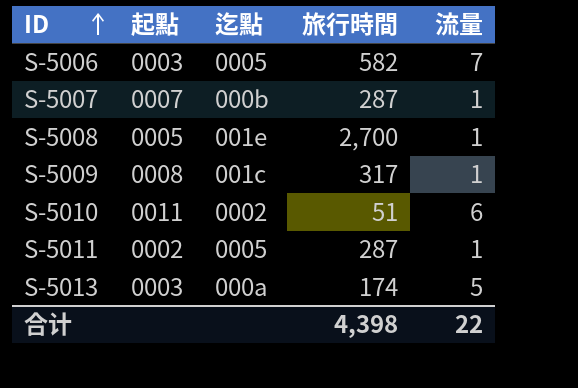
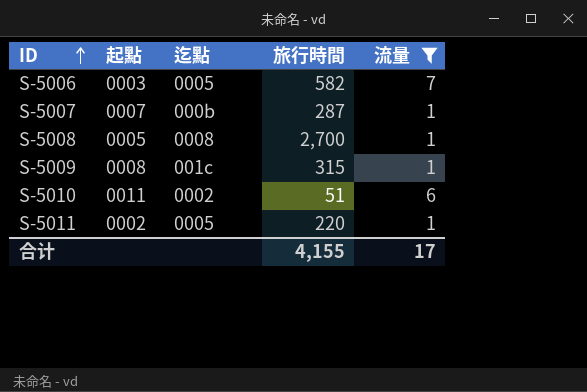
filter: none -> 流量 != 5
S-5008 | 迄點: 001e -> 0008
S-5009 | 旅行時間: 317 -> 315
S-5011 | 旅行時間: 287 -> 220
合计 | 旅行時間: 4,398 -> 4,155
合计 | 流量: 22 -> 17

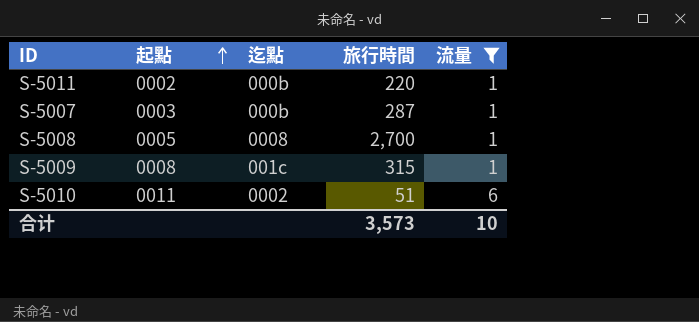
row order: ID ascending -> 起點 ascending
row S-5006: 0003 | 0005 | 582 | 7 -> none
S-5011 | 迄點: 0005 -> 000b
S-5007 | 起點: 0007 -> 0003
合计 | 旅行時間: 4,155 -> 3,573
合计 | 流量: 17 -> 10

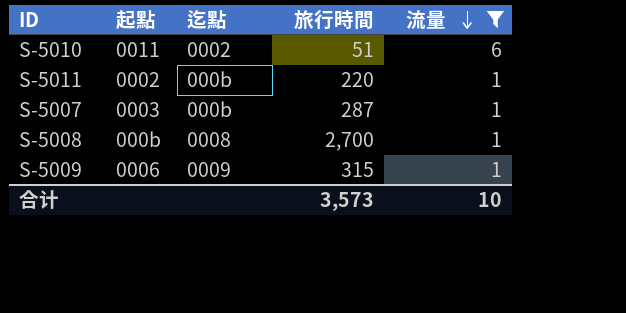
row order: 起點 ascending -> 流量 descending
S-5008 | 起點: 0005 -> 000b
S-5009 | 起點: 0008 -> 0006
S-5009 | 迄點: 001c -> 0009

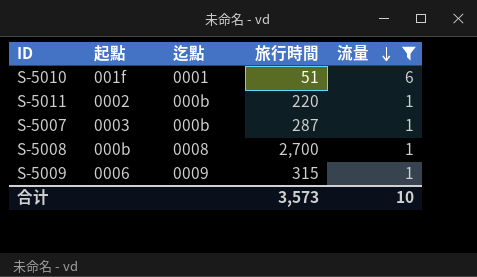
S-5010 | 起點: 0011 -> 001f
S-5010 | 迄點: 0002 -> 0001

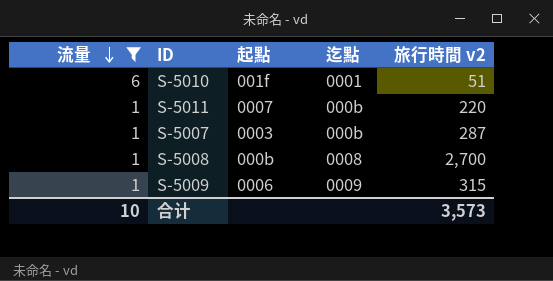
column 流量 | position: 5 -> 1
column name: 旅行時間 -> 旅行時間 v2
S-5011 | 起點: 0002 -> 0007

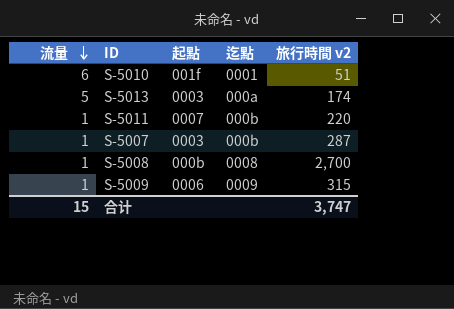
filter: 流量 != 5 -> none
合计 | 流量: 10 -> 15
合计 | 旅行時間 v2: 3,573 -> 3,747

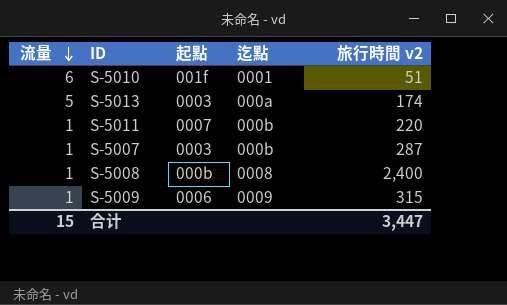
S-5008 | 旅行時間 v2: 2,700 -> 2,400
合计 | 旅行時間 v2: 3,747 -> 3,447

